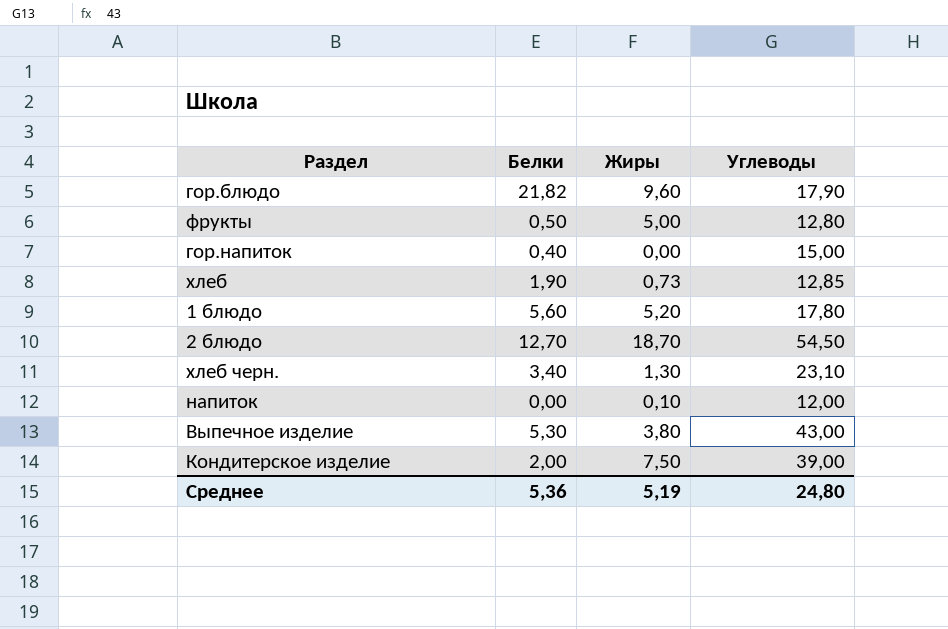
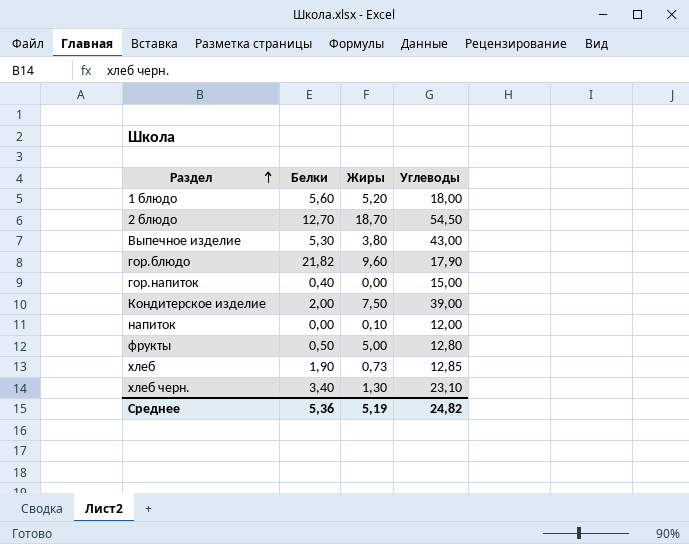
row order: none -> Раздел ascending
1 блюдо | Углеводы: 17,80 -> 18,00
Среднее | Углеводы: 24,80 -> 24,82

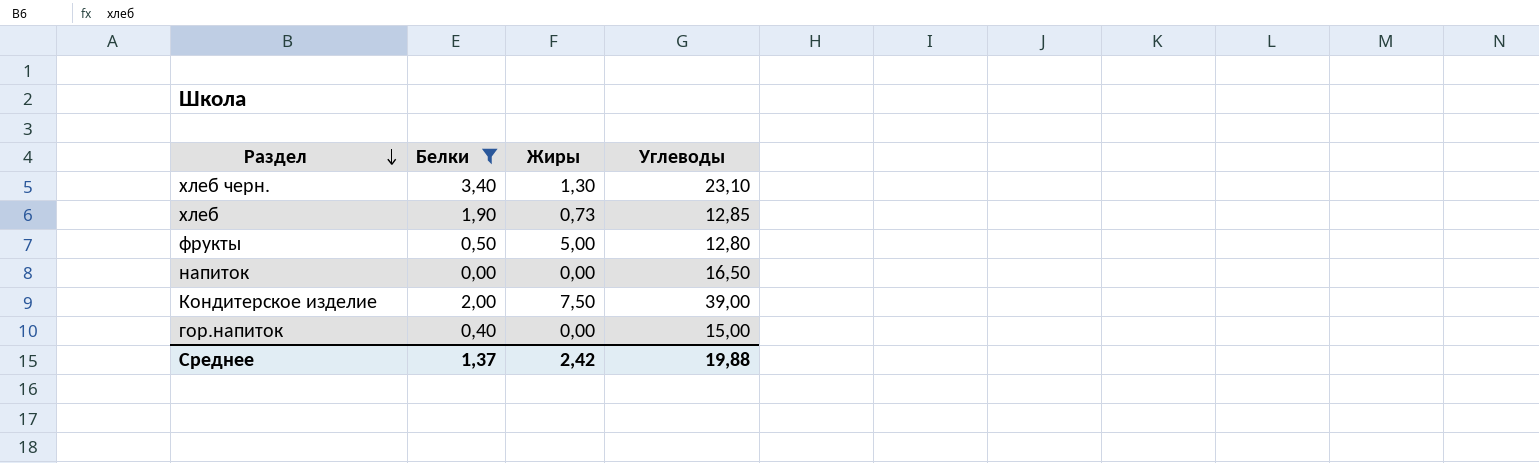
filter: none -> Белки <= 3,40
row order: Раздел ascending -> Раздел descending
напиток | Жиры: 0,10 -> 0,00
напиток | Углеводы: 12,00 -> 16,50
Среднее | Белки: 5,36 -> 1,37
Среднее | Жиры: 5,19 -> 2,42
Среднее | Углеводы: 24,82 -> 19,88

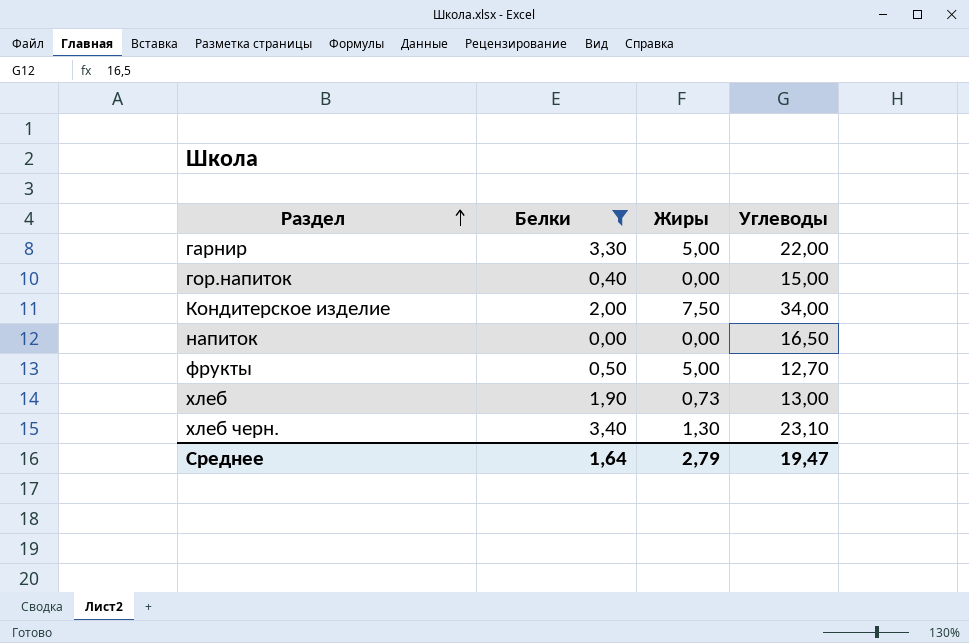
row order: Раздел descending -> Раздел ascending
row гарнир: none -> 3,30 | 5,00 | 22,00
Кондитерское изделие | Углеводы: 39,00 -> 34,00
фрукты | Углеводы: 12,80 -> 12,70
хлеб | Углеводы: 12,85 -> 13,00
Среднее | Белки: 1,37 -> 1,64
Среднее | Жиры: 2,42 -> 2,79
Среднее | Углеводы: 19,88 -> 19,47

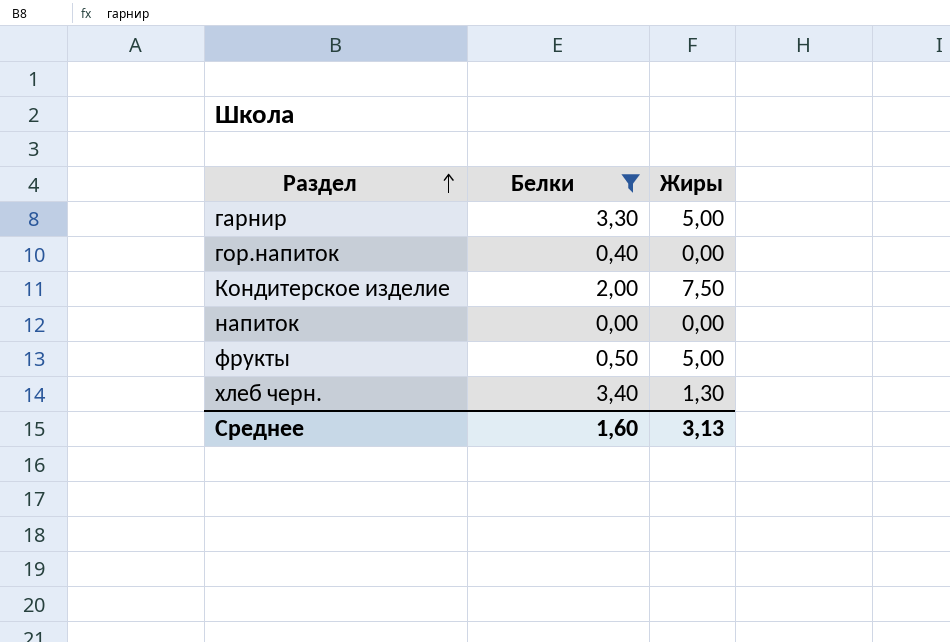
column Углеводы | position: 4 -> none
row хлеб: 1,90 | 0,73 | 13,00 -> none
Среднее | Белки: 1,64 -> 1,60
Среднее | Жиры: 2,79 -> 3,13

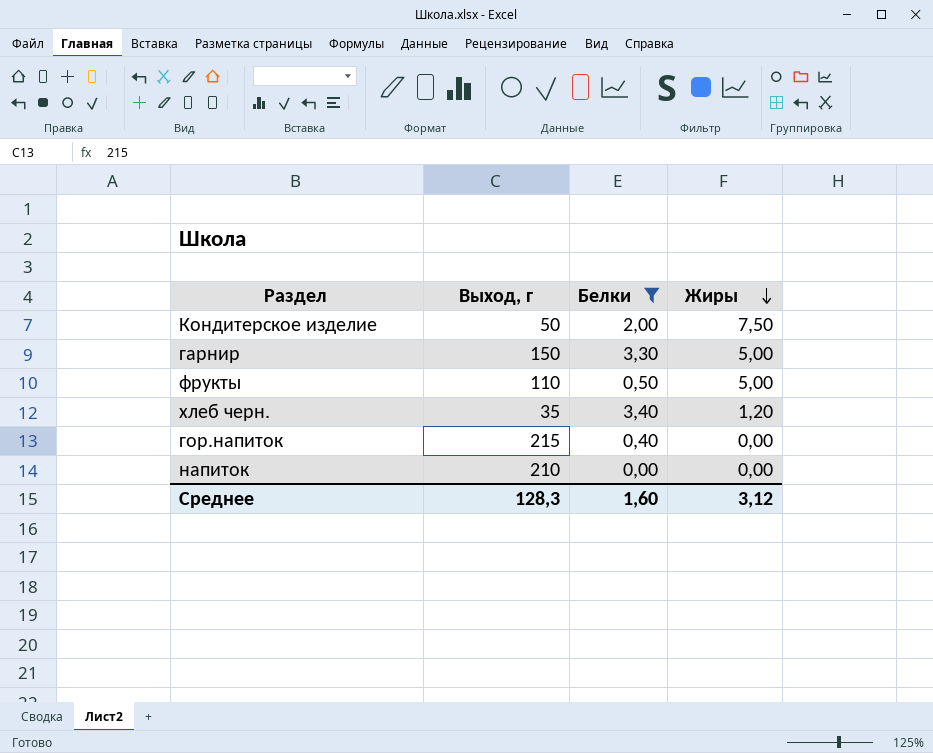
row order: Раздел ascending -> Жиры descending
column Выход, г | position: none -> 2
хлеб черн. | Жиры: 1,30 -> 1,20
Среднее | Жиры: 3,13 -> 3,12

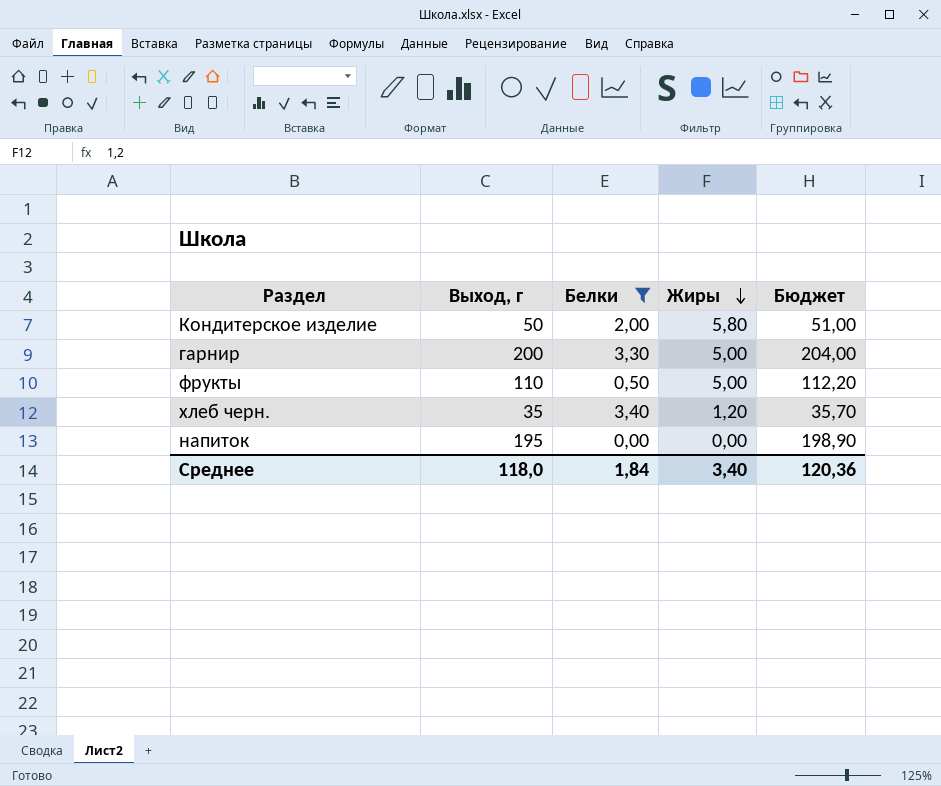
column Бюджет | formula: none -> [Выход, г] * 1,02
row гор.напиток: 215 | 0,40 | 0,00 -> none
Кондитерское изделие | Жиры: 7,50 -> 5,80
гарнир | Выход, г: 150 -> 200
напиток | Выход, г: 210 -> 195
Среднее | Выход, г: 128,3 -> 118,0
Среднее | Белки: 1,60 -> 1,84
Среднее | Жиры: 3,12 -> 3,40

